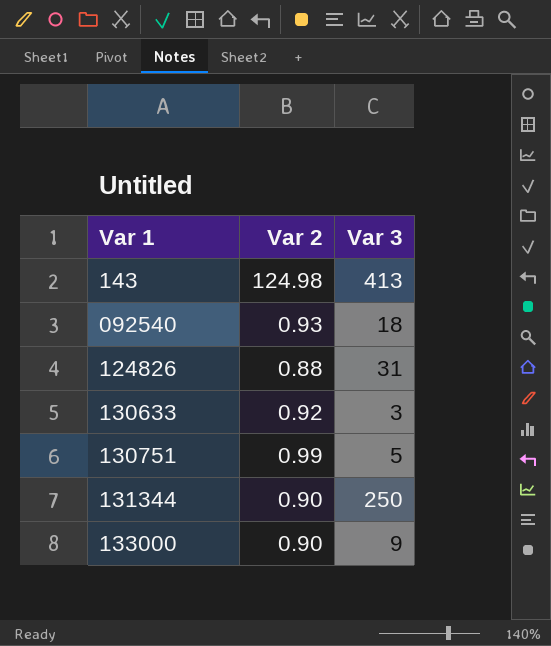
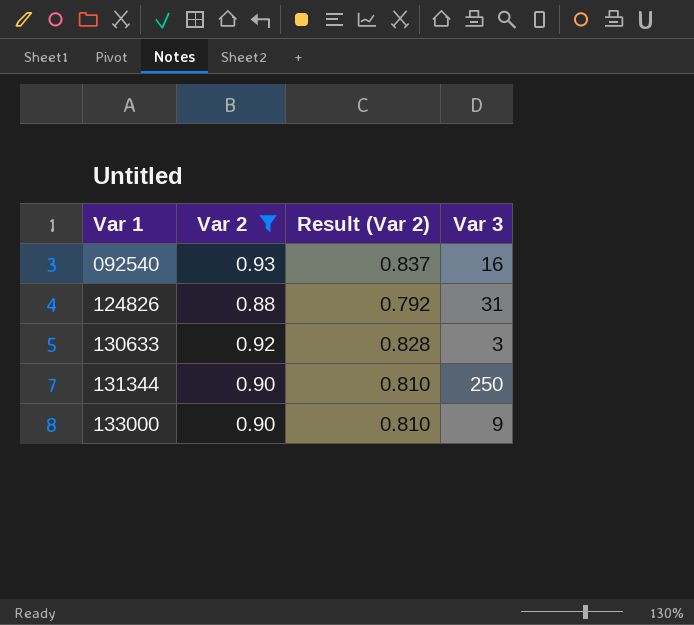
filter: none -> Var 2 <= 0.93
column Result (Var 2) | formula: none -> [Var 2] * 0.9
092540 | Var 3: 18 -> 16

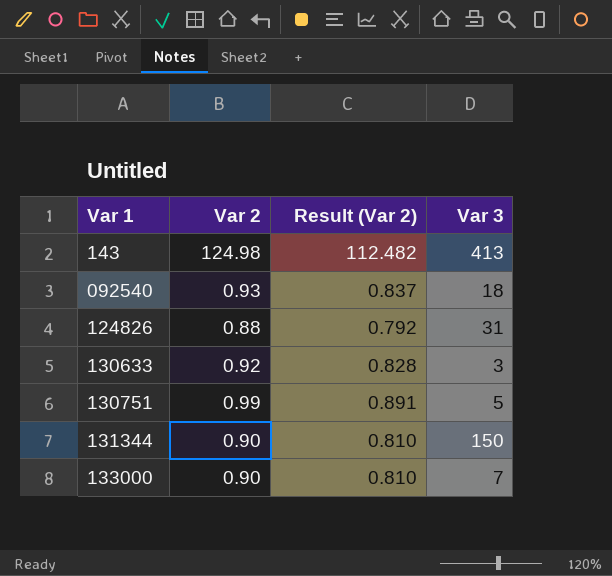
filter: Var 2 <= 0.93 -> none
092540 | Var 3: 16 -> 18
131344 | Var 3: 250 -> 150
133000 | Var 3: 9 -> 7

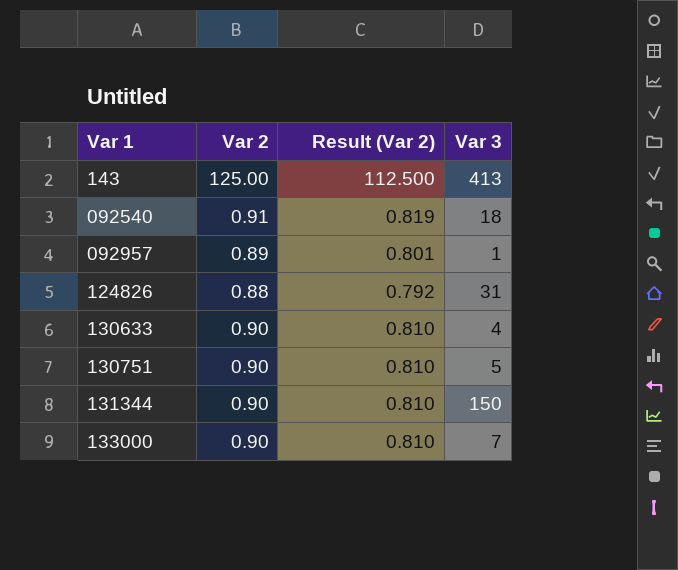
143 | Var 2: 124.98 -> 125.00
143 | Result (Var 2): 112.482 -> 112.500
092540 | Var 2: 0.93 -> 0.91
092540 | Result (Var 2): 0.837 -> 0.819
row 092957: none -> 0.89 | 0.801 | 1
130633 | Var 2: 0.92 -> 0.90
130633 | Result (Var 2): 0.828 -> 0.810
130633 | Var 3: 3 -> 4
130751 | Var 2: 0.99 -> 0.90
130751 | Result (Var 2): 0.891 -> 0.810

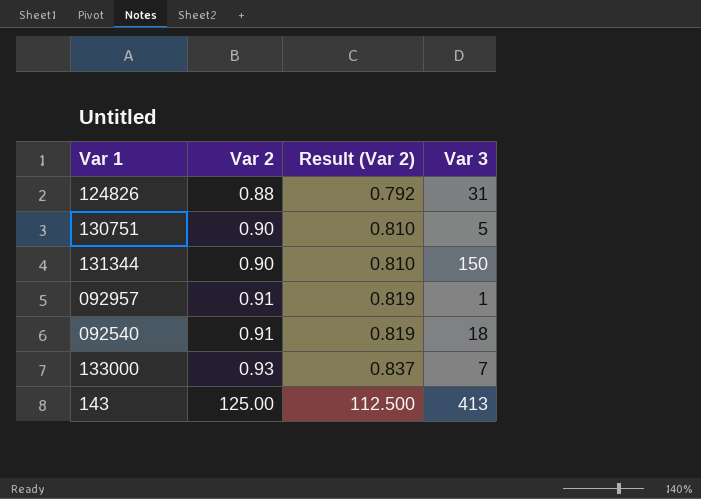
row order: Var 1 ascending -> Var 2 ascending
row 130633: 0.90 | 0.810 | 4 -> none
092957 | Var 2: 0.89 -> 0.91
092957 | Result (Var 2): 0.801 -> 0.819
133000 | Var 2: 0.90 -> 0.93
133000 | Result (Var 2): 0.810 -> 0.837

